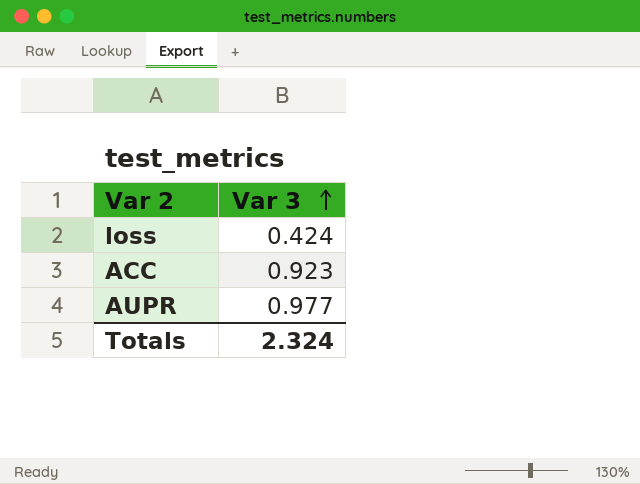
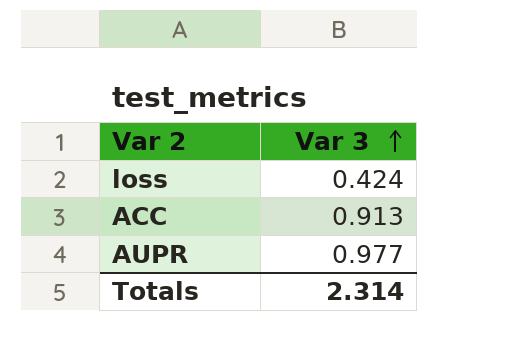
ACC | Var 3: 0.923 -> 0.913
Totals | Var 3: 2.324 -> 2.314

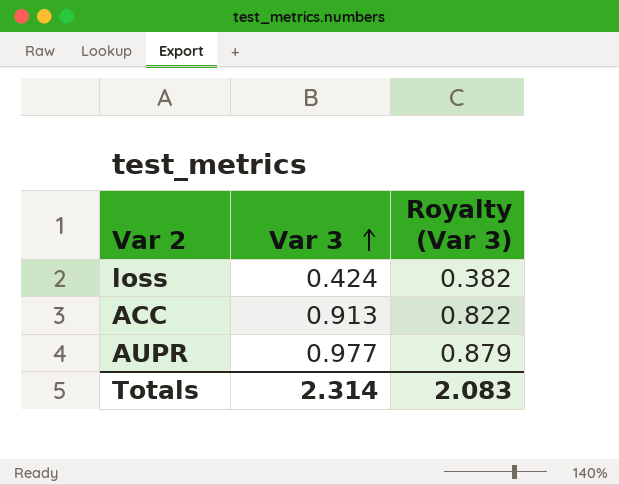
column Royalty (Var 3) | formula: none -> [Var 3] * 0.9

